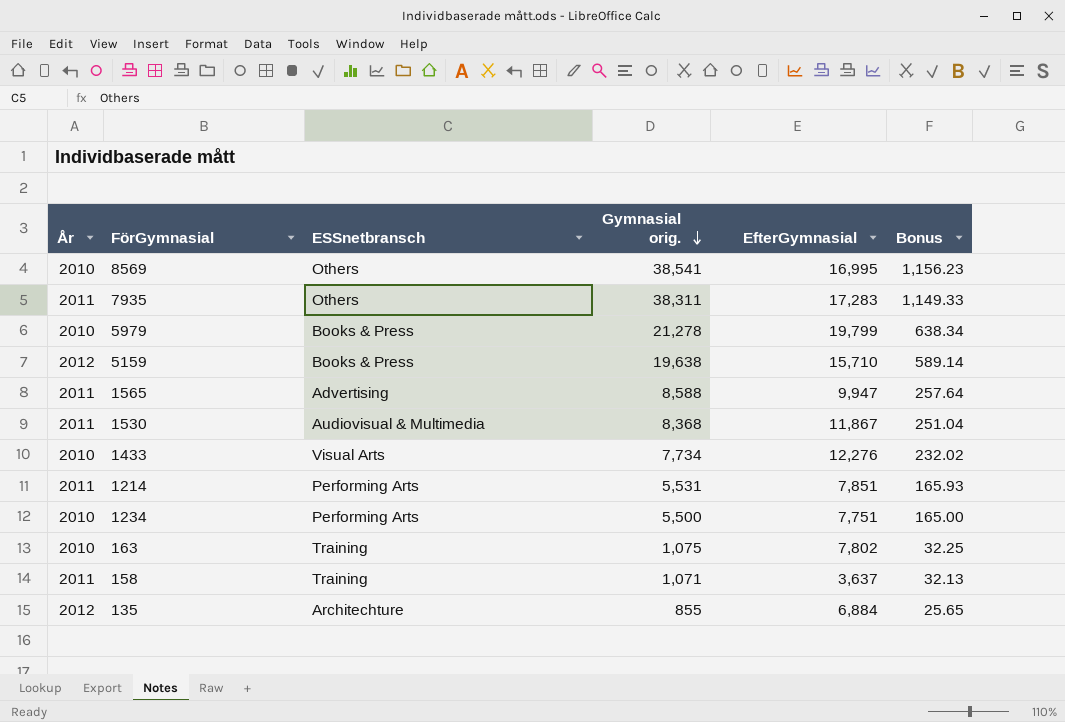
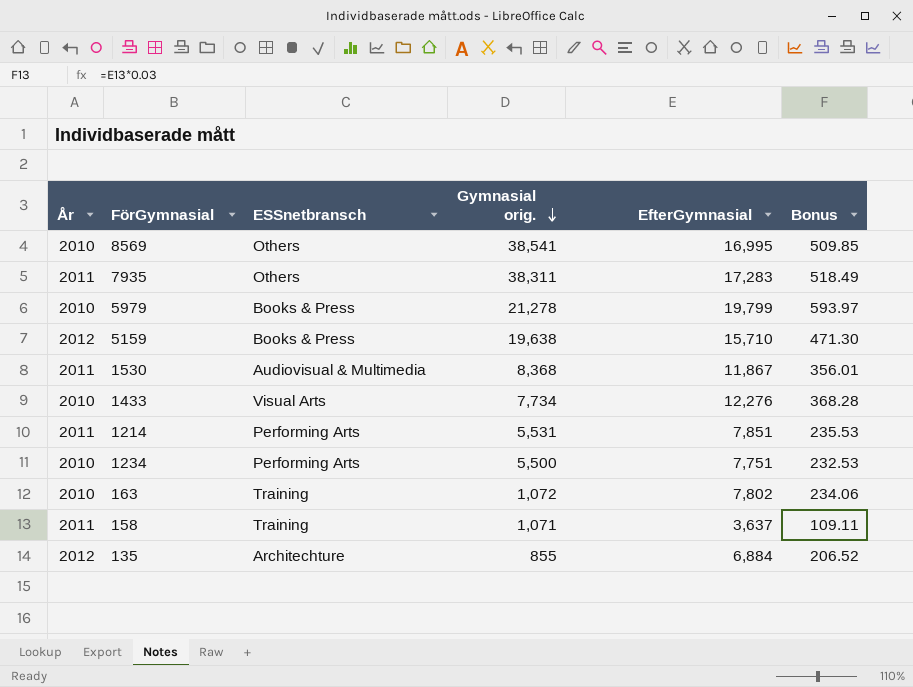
column Bonus | formula: [Gymnasial orig.] * 0.03 -> [EfterGymnasial] * 0.03
row 1565: 2011 | Advertising | 8,588 | 9,947 | 257.64 -> none
163 | Gymnasial orig.: 1,075 -> 1,072

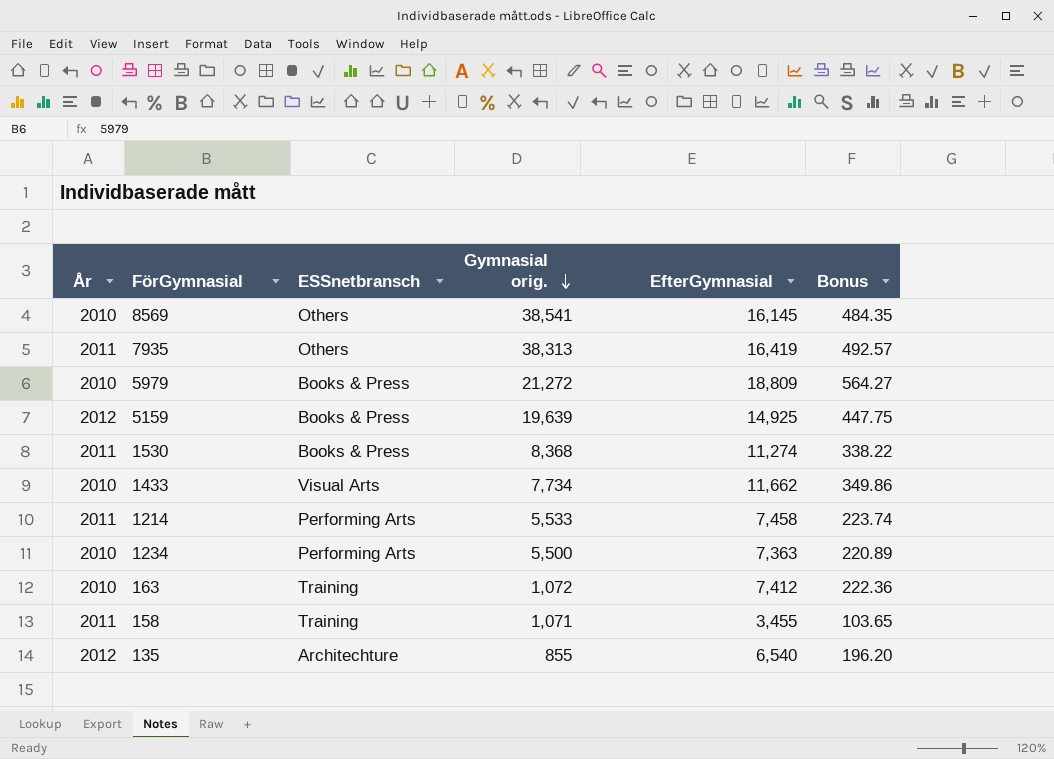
8569 | EfterGymnasial: 16,995 -> 16,145
8569 | Bonus: 509.85 -> 484.35
7935 | Gymnasial orig.: 38,311 -> 38,313
7935 | EfterGymnasial: 17,283 -> 16,419
7935 | Bonus: 518.49 -> 492.57
5979 | Gymnasial orig.: 21,278 -> 21,272
5979 | EfterGymnasial: 19,799 -> 18,809
5979 | Bonus: 593.97 -> 564.27
5159 | Gymnasial orig.: 19,638 -> 19,639
5159 | EfterGymnasial: 15,710 -> 14,925
5159 | Bonus: 471.30 -> 447.75
1530 | ESSnetbransch: Audiovisual & Multimedia -> Books & Press
1530 | EfterGymnasial: 11,867 -> 11,274
1530 | Bonus: 356.01 -> 338.22
1433 | EfterGymnasial: 12,276 -> 11,662
1433 | Bonus: 368.28 -> 349.86
1214 | Gymnasial orig.: 5,531 -> 5,533
1214 | EfterGymnasial: 7,851 -> 7,458
1214 | Bonus: 235.53 -> 223.74
1234 | EfterGymnasial: 7,751 -> 7,363
1234 | Bonus: 232.53 -> 220.89
163 | EfterGymnasial: 7,802 -> 7,412
163 | Bonus: 234.06 -> 222.36
158 | EfterGymnasial: 3,637 -> 3,455
158 | Bonus: 109.11 -> 103.65
135 | EfterGymnasial: 6,884 -> 6,540
135 | Bonus: 206.52 -> 196.20

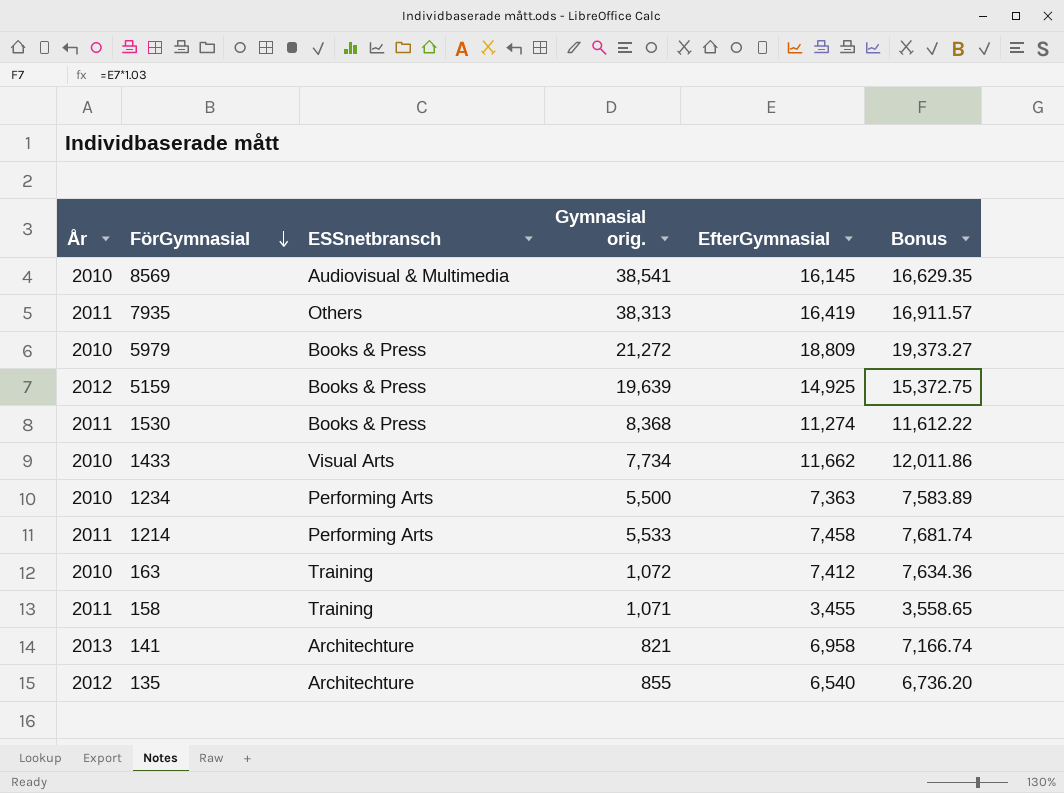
row order: Gymnasial orig. descending -> FörGymnasial descending
column Bonus | formula: [EfterGymnasial] * 0.03 -> [EfterGymnasial] * 1.03
8569 | ESSnetbransch: Others -> Audiovisual & Multimedia
row 141: none -> 2013 | Architechture | 821 | 6,958 | 7,166.74

